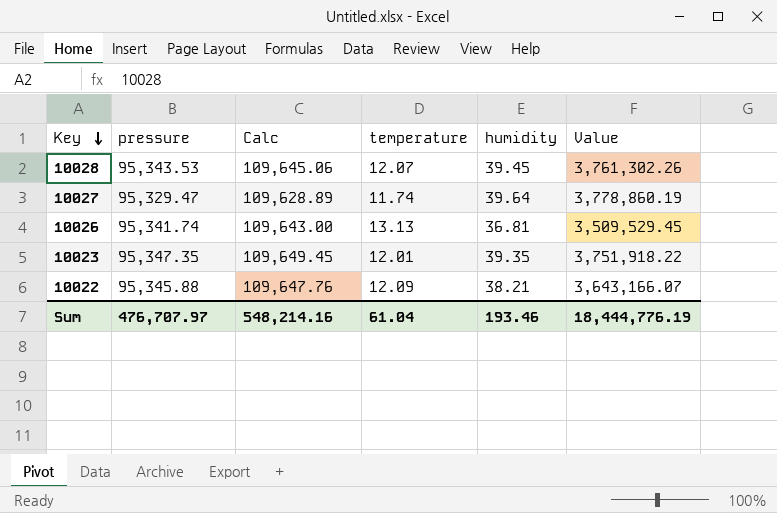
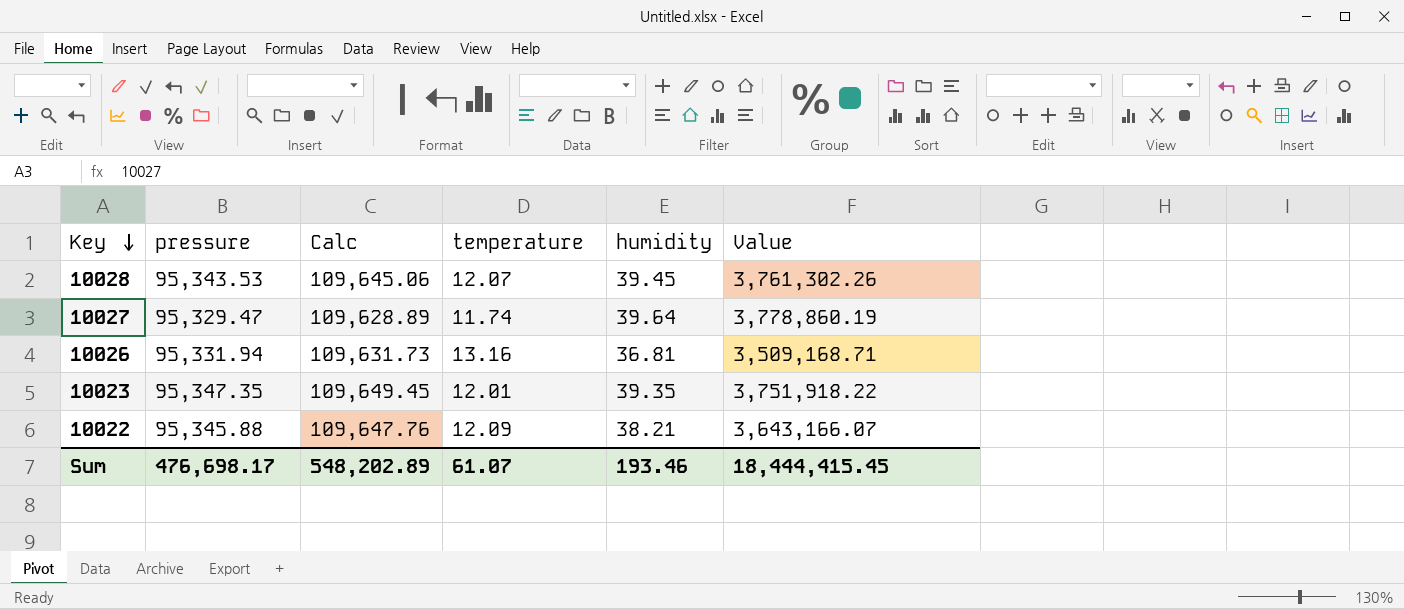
10026 | pressure: 95,341.74 -> 95,331.94
10026 | Calc: 109,643.00 -> 109,631.73
10026 | temperature: 13.13 -> 13.16
10026 | Value: 3,509,529.45 -> 3,509,168.71
Sum | pressure: 476,707.97 -> 476,698.17
Sum | Calc: 548,214.16 -> 548,202.89
Sum | temperature: 61.04 -> 61.07
Sum | Value: 18,444,776.19 -> 18,444,415.45

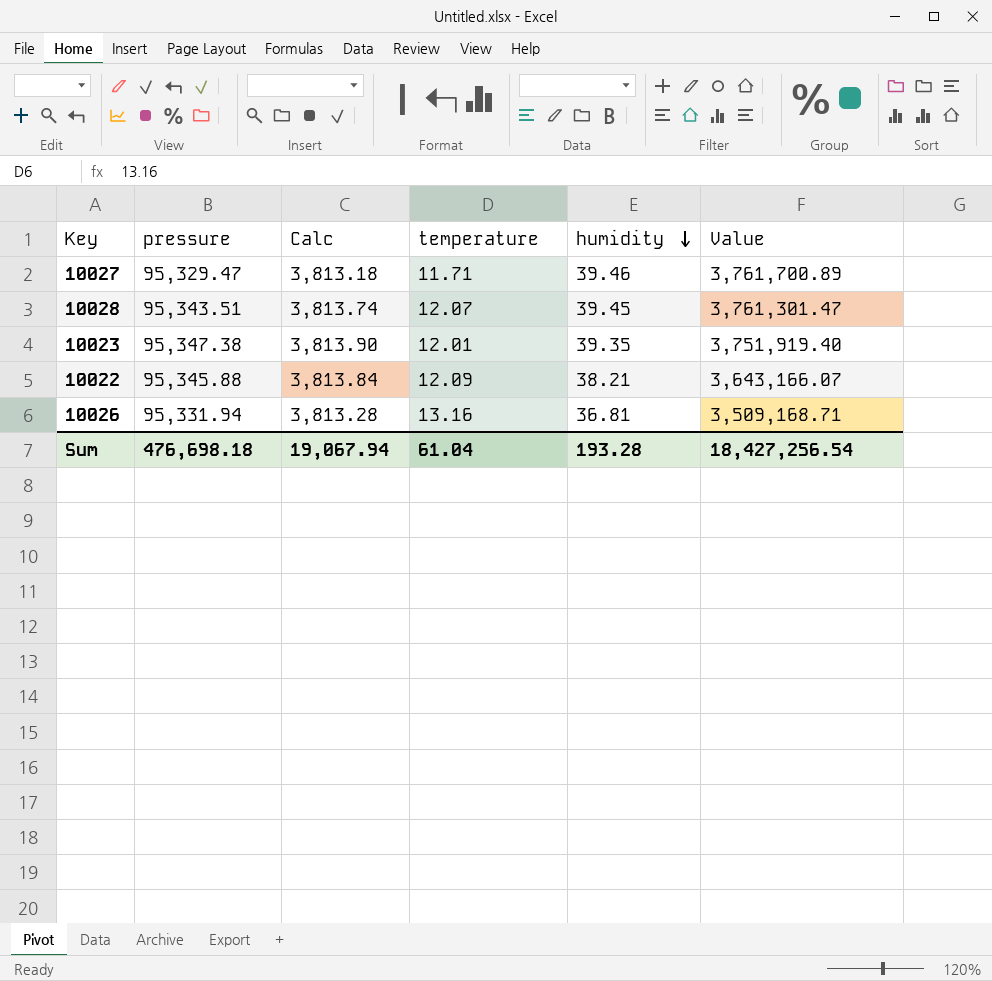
row order: Key descending -> humidity descending
column Calc | formula: [pressure] * 1.15 -> [pressure] * 0.04
10027 | temperature: 11.74 -> 11.71
10027 | humidity: 39.64 -> 39.46
10027 | Value: 3,778,860.19 -> 3,761,700.89
10028 | pressure: 95,343.53 -> 95,343.51
10028 | Value: 3,761,302.26 -> 3,761,301.47
10023 | pressure: 95,347.35 -> 95,347.38
10023 | Value: 3,751,918.22 -> 3,751,919.40
Sum | pressure: 476,698.17 -> 476,698.18
Sum | Calc: 548,202.89 -> 19,067.94
Sum | temperature: 61.07 -> 61.04
Sum | humidity: 193.46 -> 193.28
Sum | Value: 18,444,415.45 -> 18,427,256.54

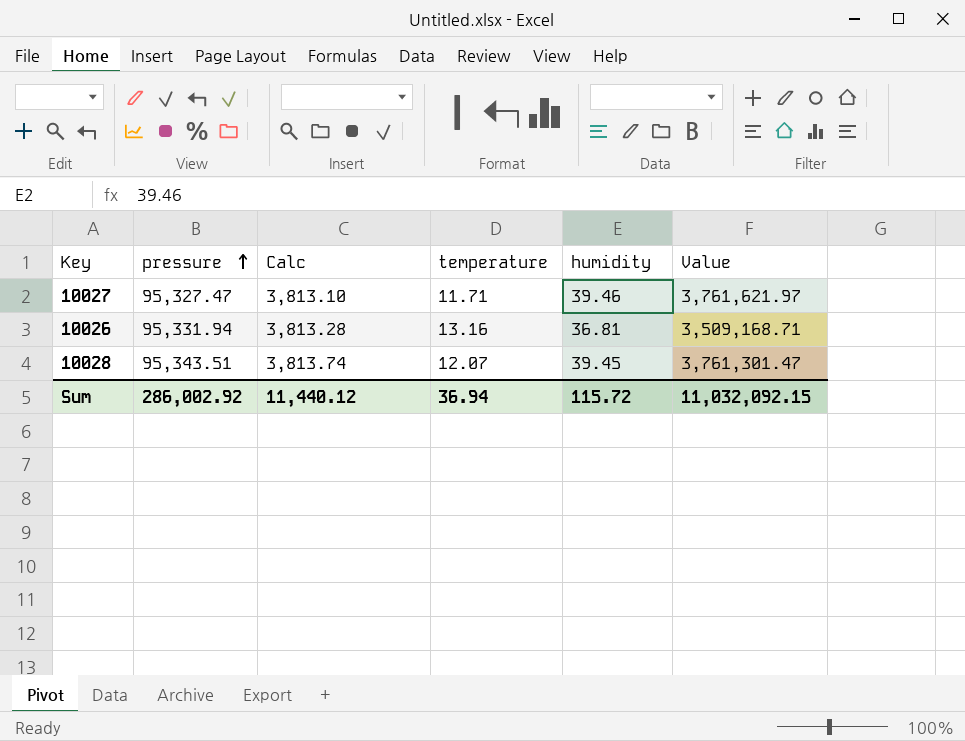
row order: humidity descending -> pressure ascending
row 10023: 95,347.38 | 3,813.90 | 12.01 | 39.35 | 3,751,919.40 -> none
row 10022: 95,345.88 | 3,813.84 | 12.09 | 38.21 | 3,643,166.07 -> none
10027 | pressure: 95,329.47 -> 95,327.47
10027 | Calc: 3,813.18 -> 3,813.10
10027 | Value: 3,761,700.89 -> 3,761,621.97
Sum | pressure: 476,698.18 -> 286,002.92
Sum | Calc: 19,067.94 -> 11,440.12
Sum | temperature: 61.04 -> 36.94
Sum | humidity: 193.28 -> 115.72
Sum | Value: 18,427,256.54 -> 11,032,092.15

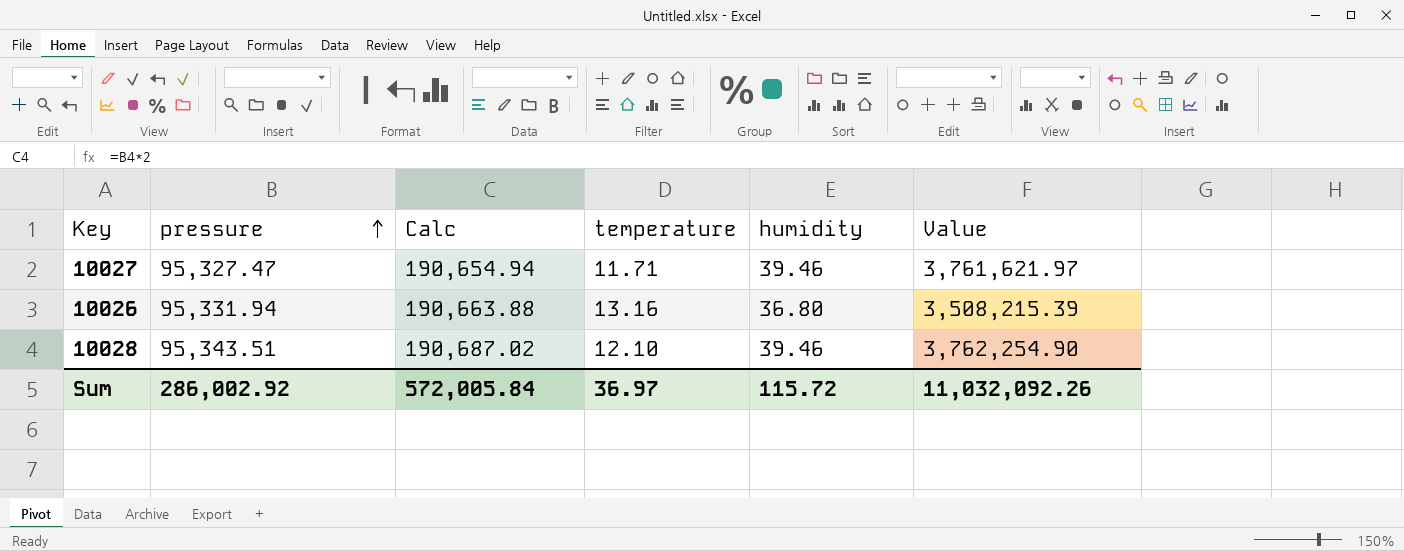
column Calc | formula: [pressure] * 0.04 -> [pressure] * 2
10026 | humidity: 36.81 -> 36.80
10026 | Value: 3,509,168.71 -> 3,508,215.39
10028 | temperature: 12.07 -> 12.10
10028 | humidity: 39.45 -> 39.46
10028 | Value: 3,761,301.47 -> 3,762,254.90
Sum | Calc: 11,440.12 -> 572,005.84
Sum | temperature: 36.94 -> 36.97
Sum | Value: 11,032,092.15 -> 11,032,092.26

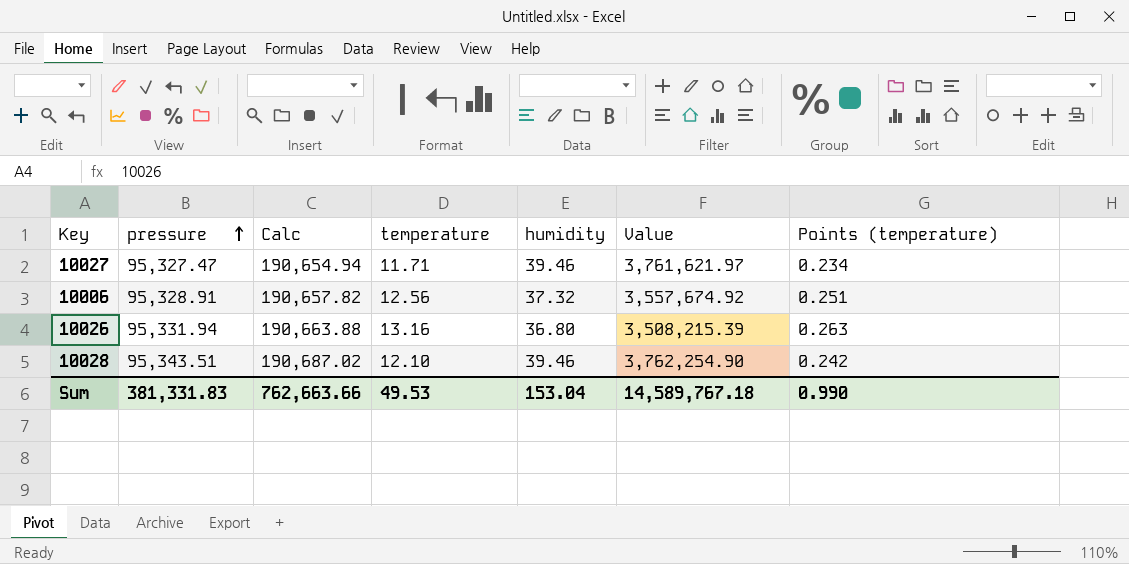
column Points (temperature) | formula: none -> [temperature] * 0.02
row 10006: none -> 95,328.91 | 190,657.82 | 12.56 | 37.32 | 3,557,674.92 | 0.251
Sum | pressure: 286,002.92 -> 381,331.83
Sum | Calc: 572,005.84 -> 762,663.66
Sum | temperature: 36.97 -> 49.53
Sum | humidity: 115.72 -> 153.04
Sum | Value: 11,032,092.26 -> 14,589,767.18

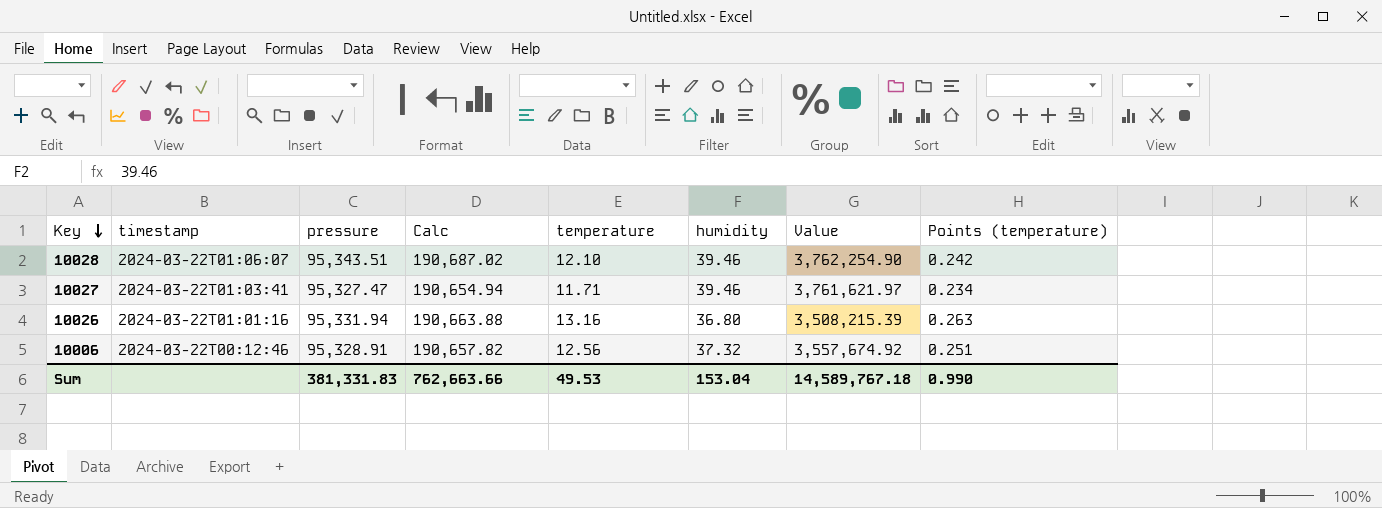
row order: pressure ascending -> Key descending
column timestamp | position: none -> 2

